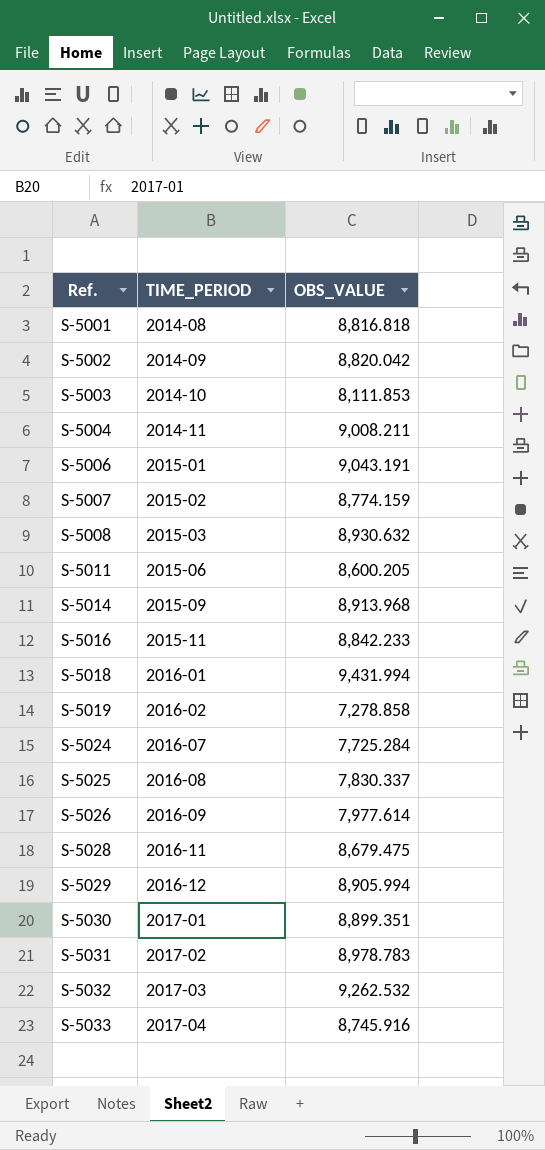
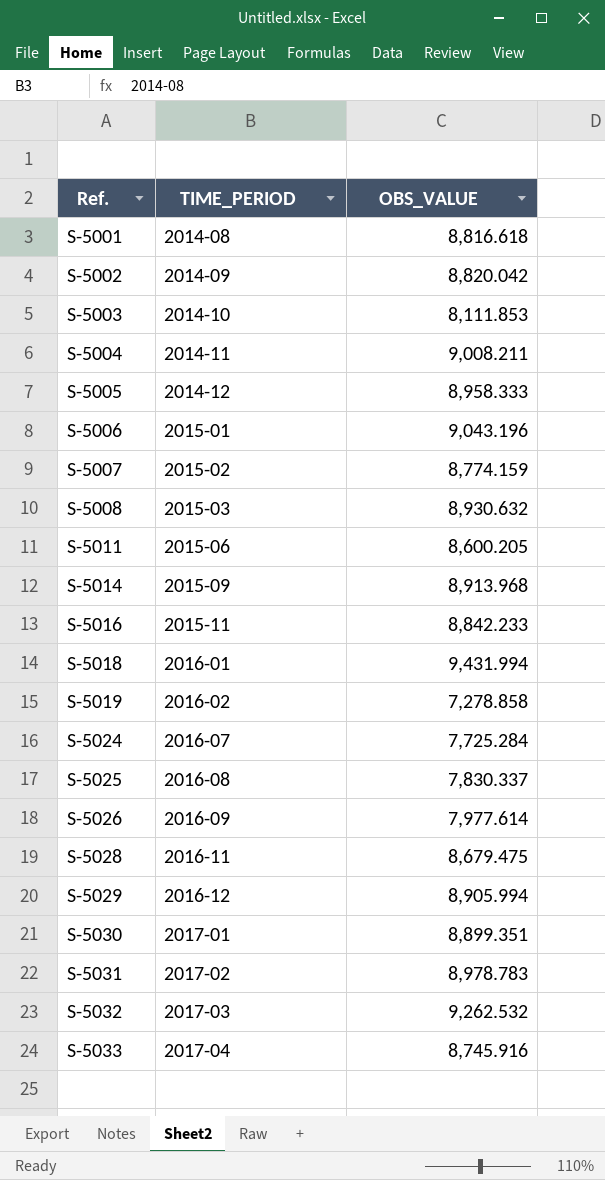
S-5001 | OBS_VALUE: 8,816.818 -> 8,816.618
row S-5005: none -> 2014-12 | 8,958.333
S-5006 | OBS_VALUE: 9,043.191 -> 9,043.196

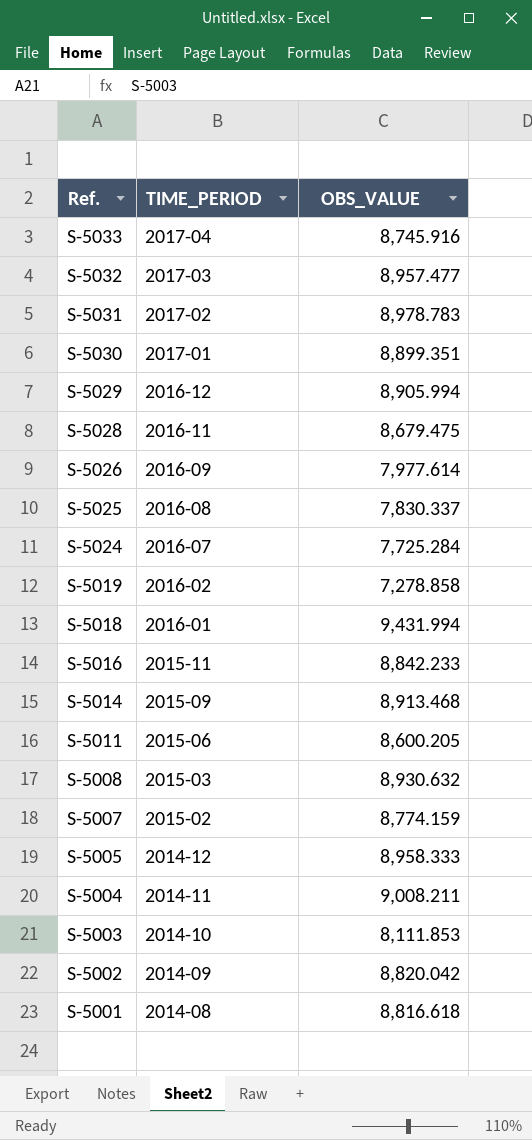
row order: Ref. ascending -> Ref. descending
row S-5006: 2015-01 | 9,043.196 -> none
S-5032 | OBS_VALUE: 9,262.532 -> 8,957.477
S-5014 | OBS_VALUE: 8,913.968 -> 8,913.468

